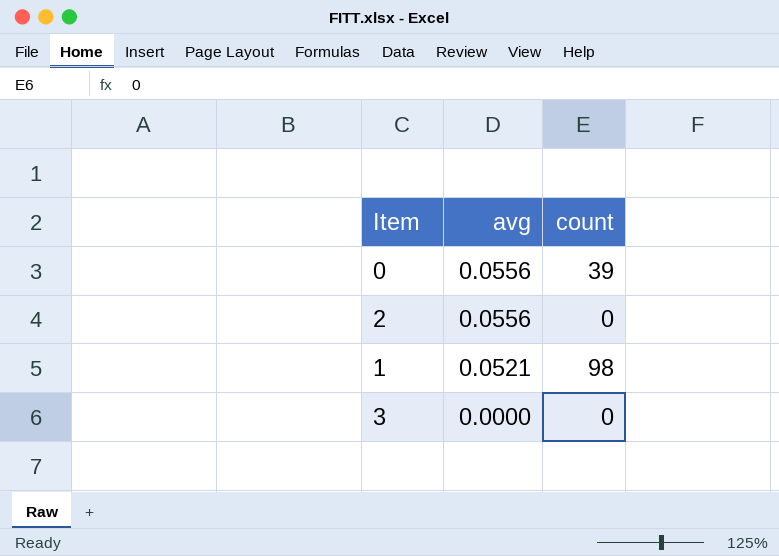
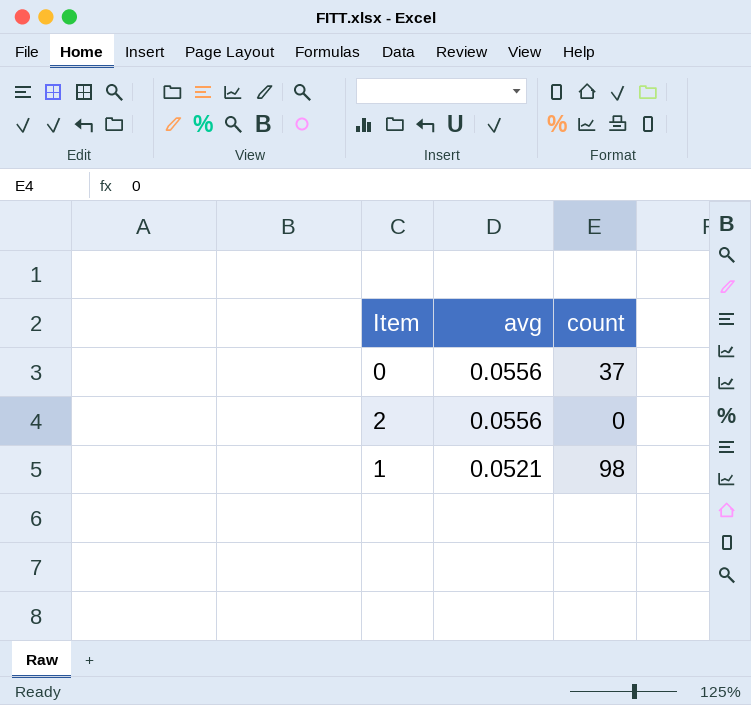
row 3: 0.0000 | 0 -> none
0 | count: 39 -> 37

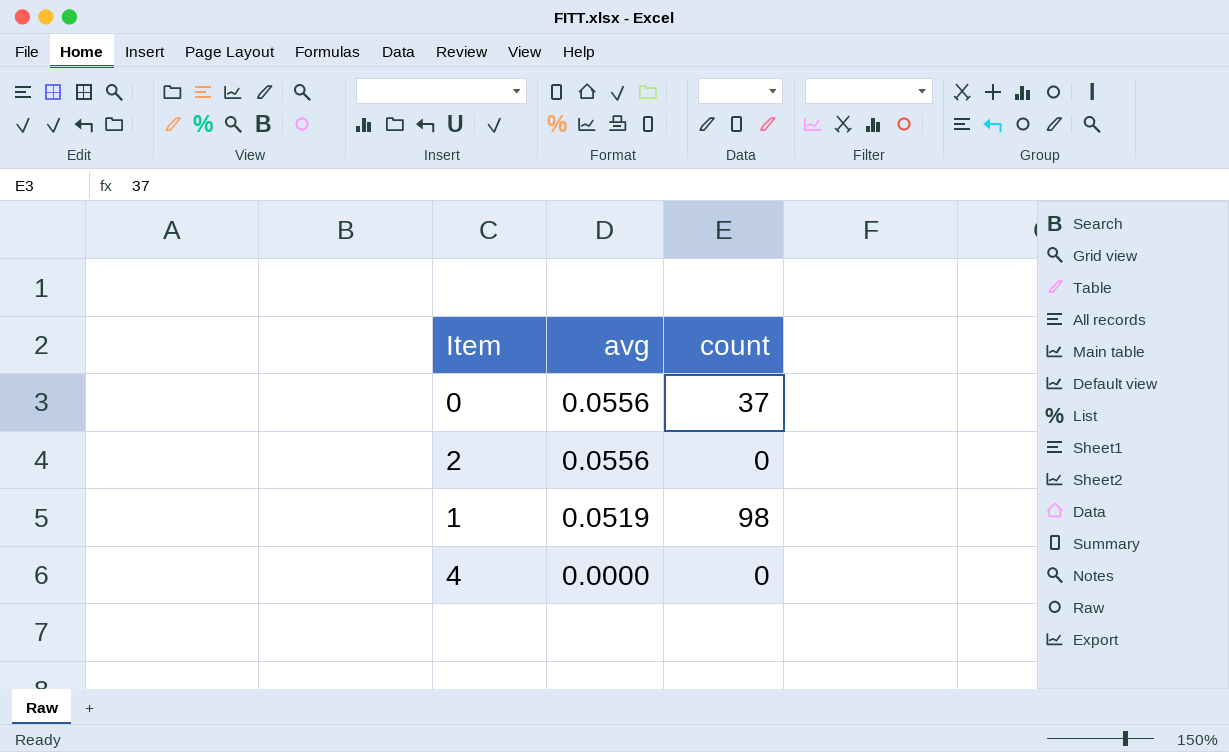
1 | avg: 0.0521 -> 0.0519
row 4: none -> 0.0000 | 0

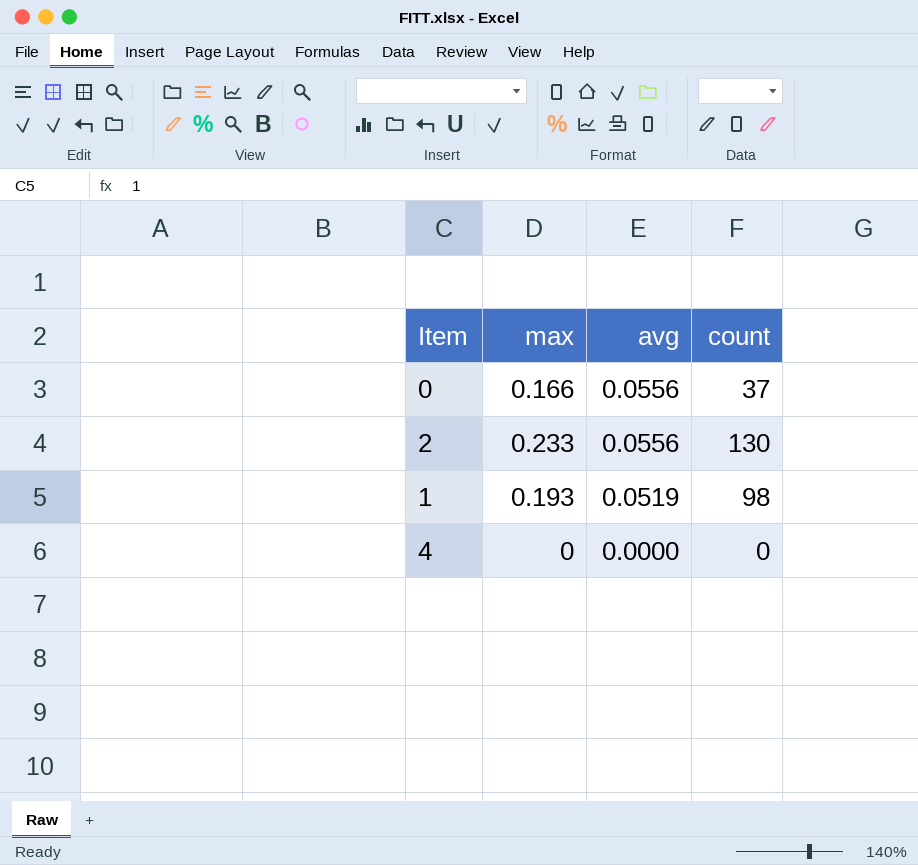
column max | position: none -> 2
2 | count: 0 -> 130

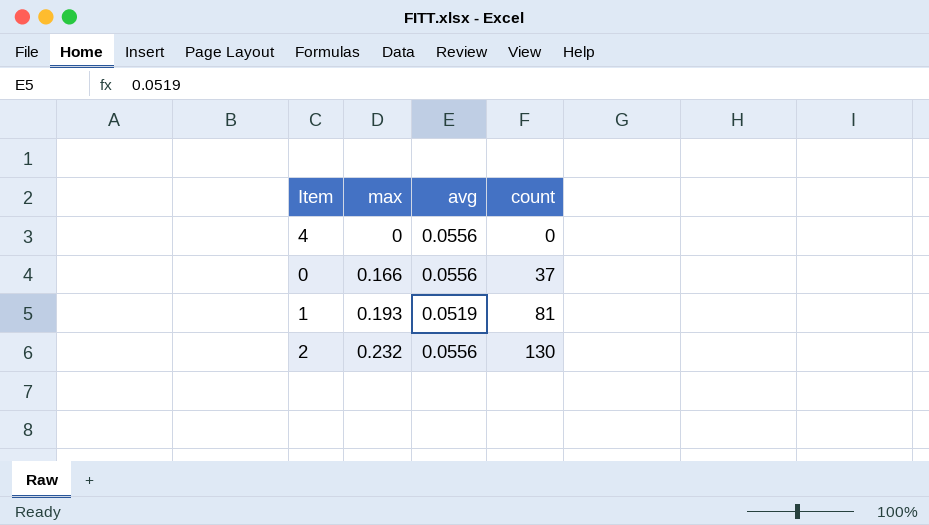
row order: avg descending -> max ascending
4 | avg: 0.0000 -> 0.0556
1 | count: 98 -> 81
2 | max: 0.233 -> 0.232

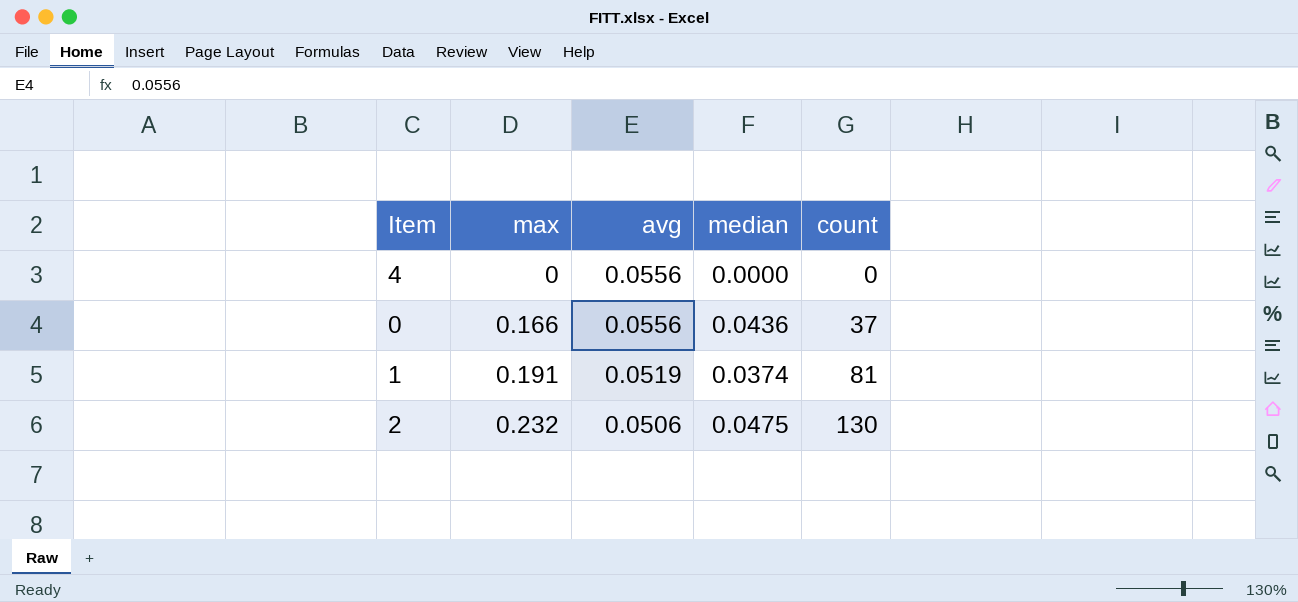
column median | position: none -> 4
1 | max: 0.193 -> 0.191
2 | avg: 0.0556 -> 0.0506

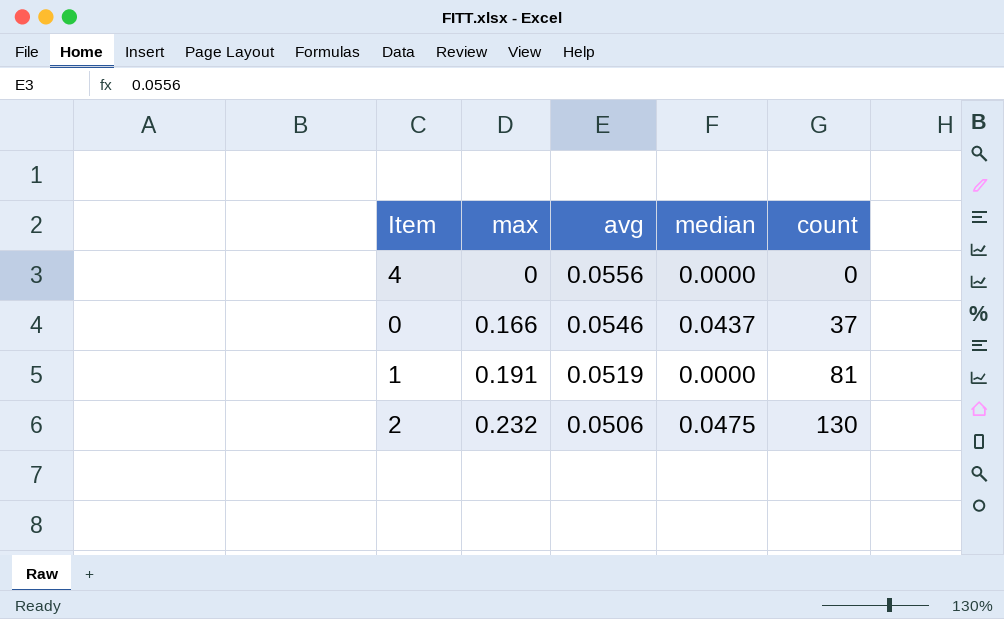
0 | avg: 0.0556 -> 0.0546
0 | median: 0.0436 -> 0.0437
1 | median: 0.0374 -> 0.0000

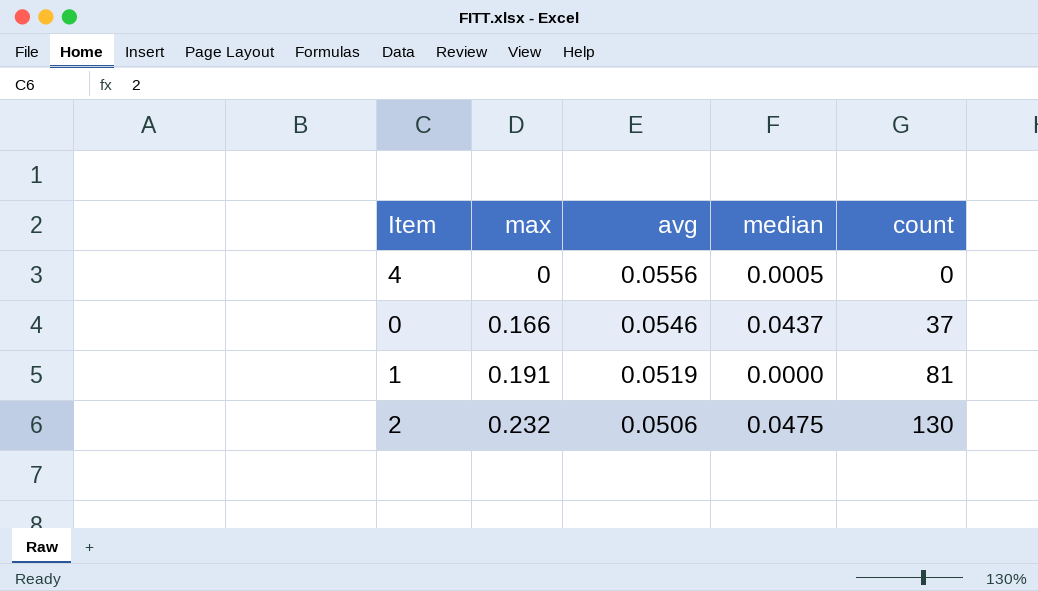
4 | median: 0.0000 -> 0.0005

